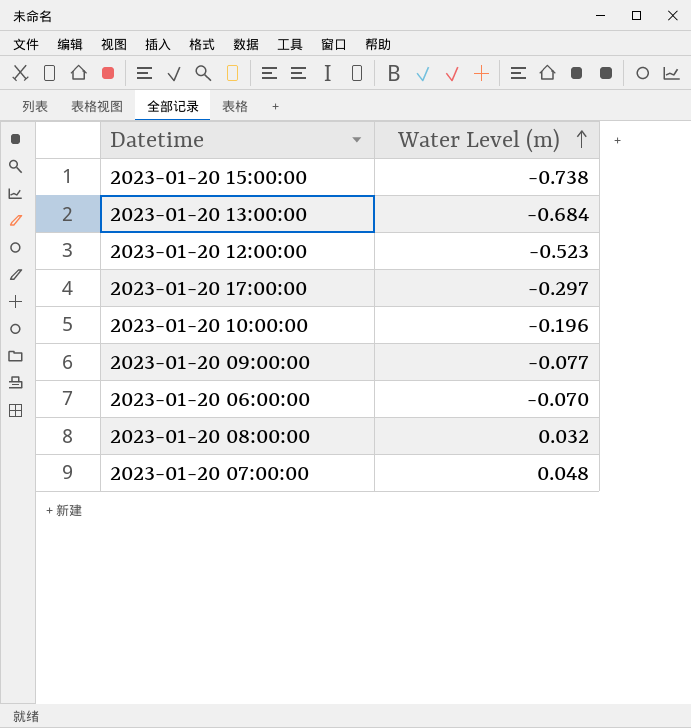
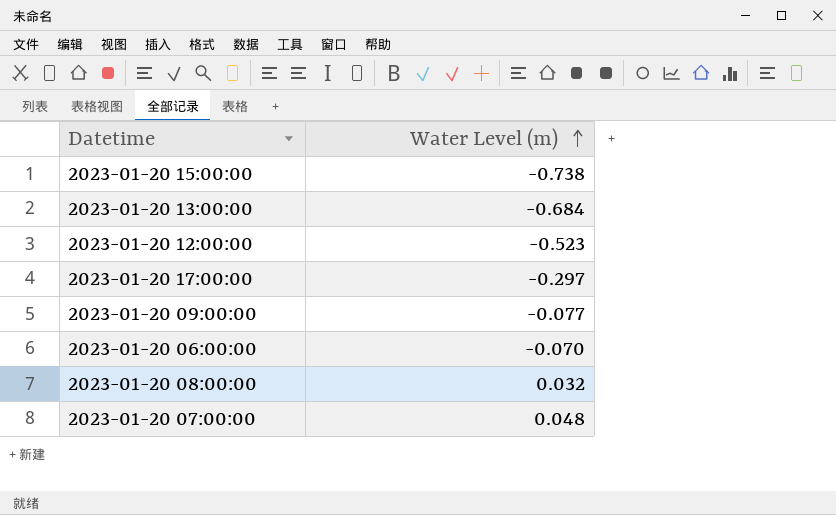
row 2023-01-20 10:00:00: -0.196 -> none

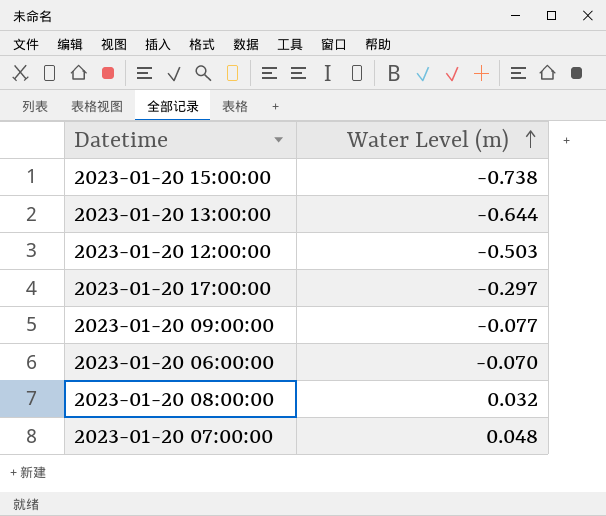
2023-01-20 13:00:00 | Water Level (m): -0.684 -> -0.644
2023-01-20 12:00:00 | Water Level (m): -0.523 -> -0.503

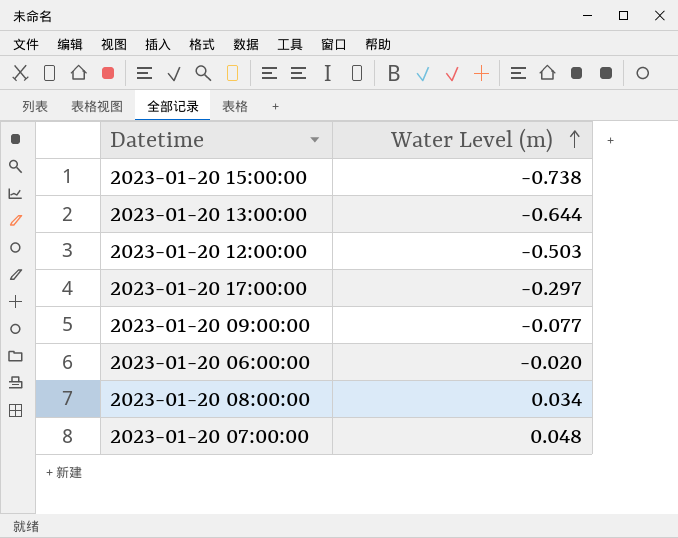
2023-01-20 06:00:00 | Water Level (m): -0.070 -> -0.020
2023-01-20 08:00:00 | Water Level (m): 0.032 -> 0.034

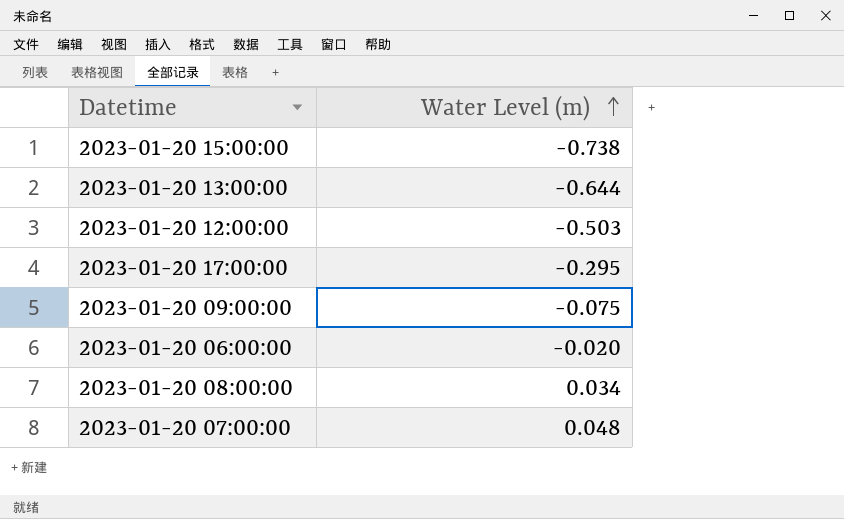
2023-01-20 17:00:00 | Water Level (m): -0.297 -> -0.295
2023-01-20 09:00:00 | Water Level (m): -0.077 -> -0.075

